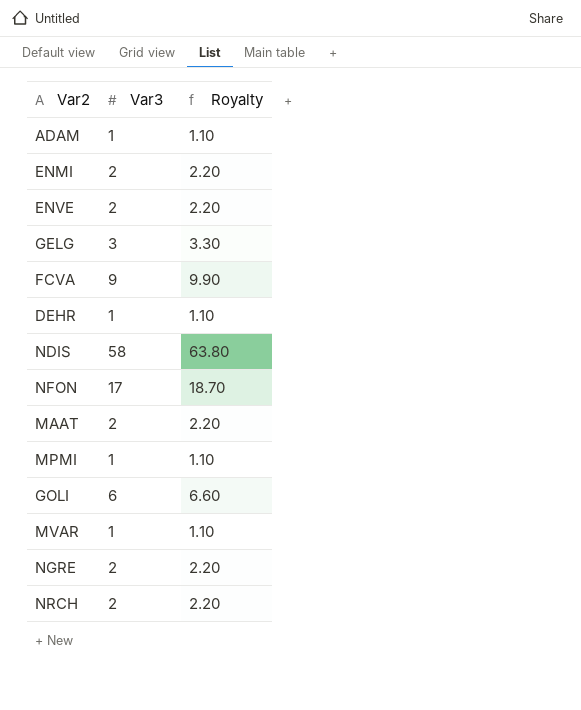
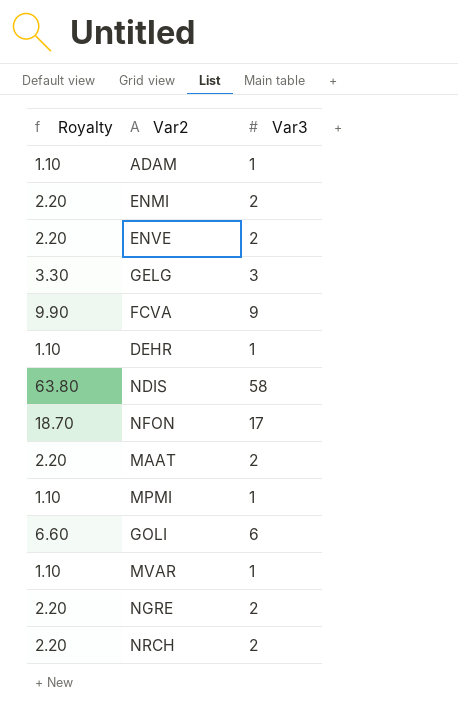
column Royalty | position: 3 -> 1

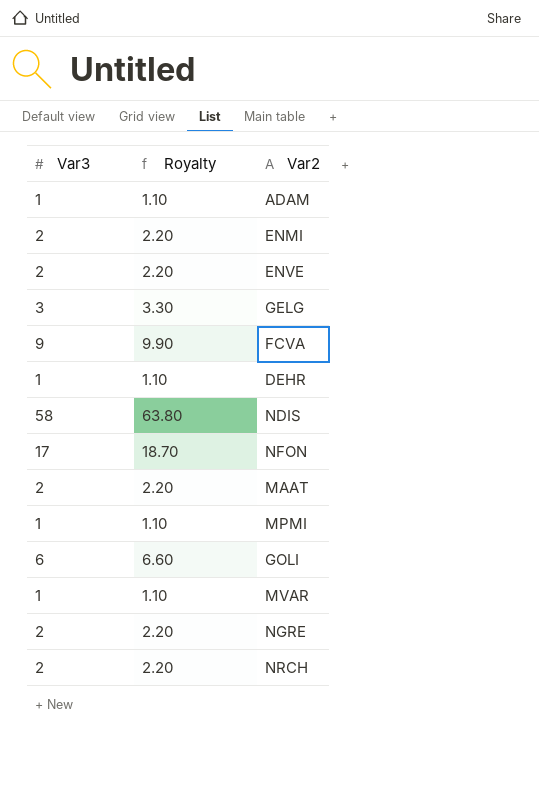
column Var3 | position: 3 -> 1

